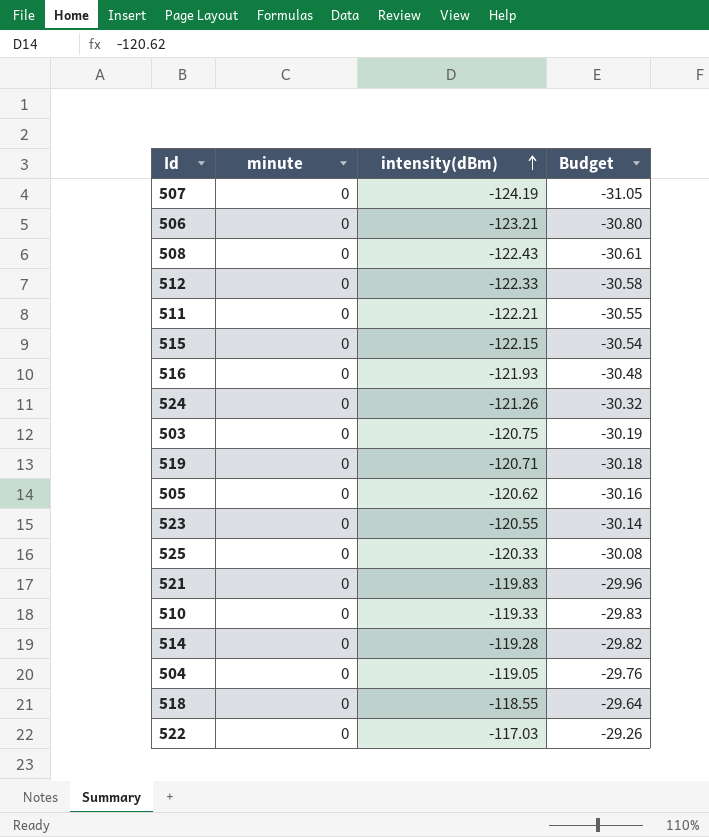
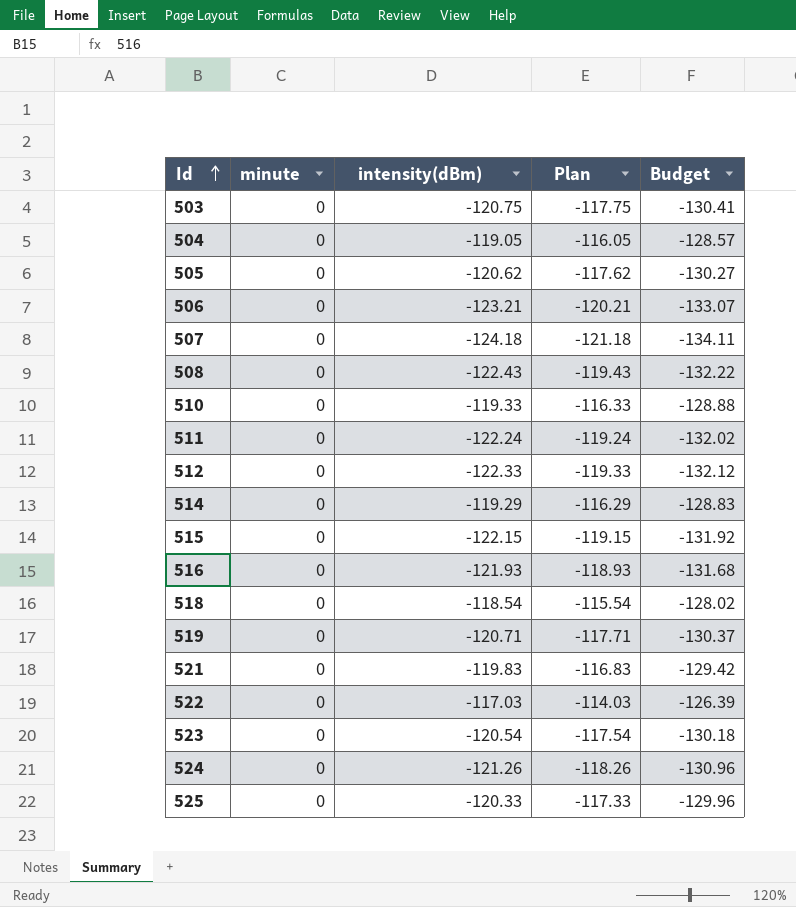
row order: intensity(dBm) ascending -> Id ascending
column Plan | formula: none -> [intensity(dBm)] + 3
column Budget | formula: [intensity(dBm)] * 0.25 -> [intensity(dBm)] * 1.08
507 | intensity(dBm): -124.19 -> -124.18
511 | intensity(dBm): -122.21 -> -122.24
514 | intensity(dBm): -119.28 -> -119.29
518 | intensity(dBm): -118.55 -> -118.54
523 | intensity(dBm): -120.55 -> -120.54

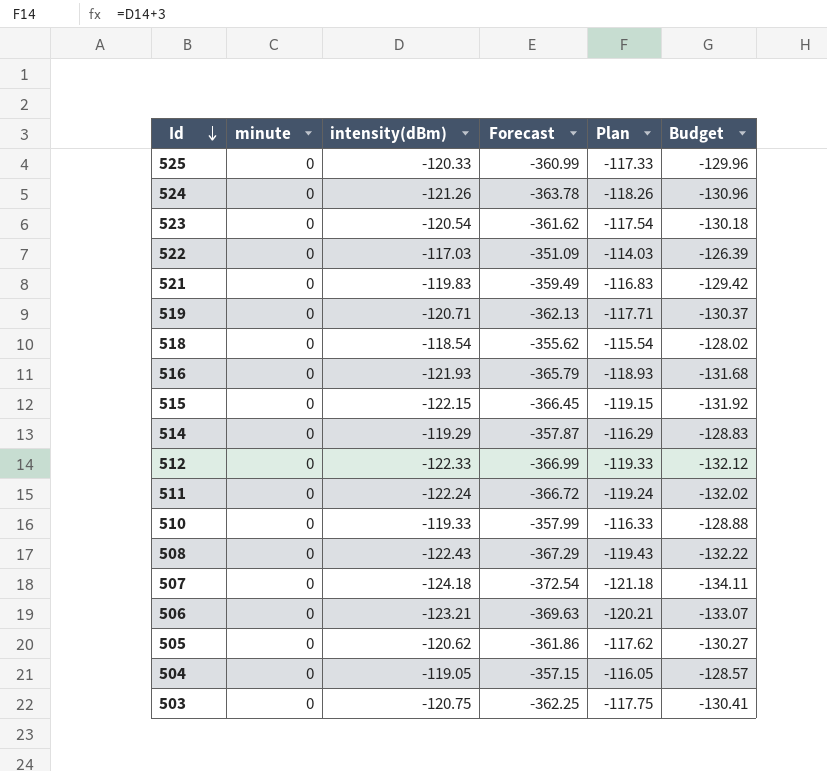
row order: Id ascending -> Id descending
column Forecast | formula: none -> [intensity(dBm)] * 3

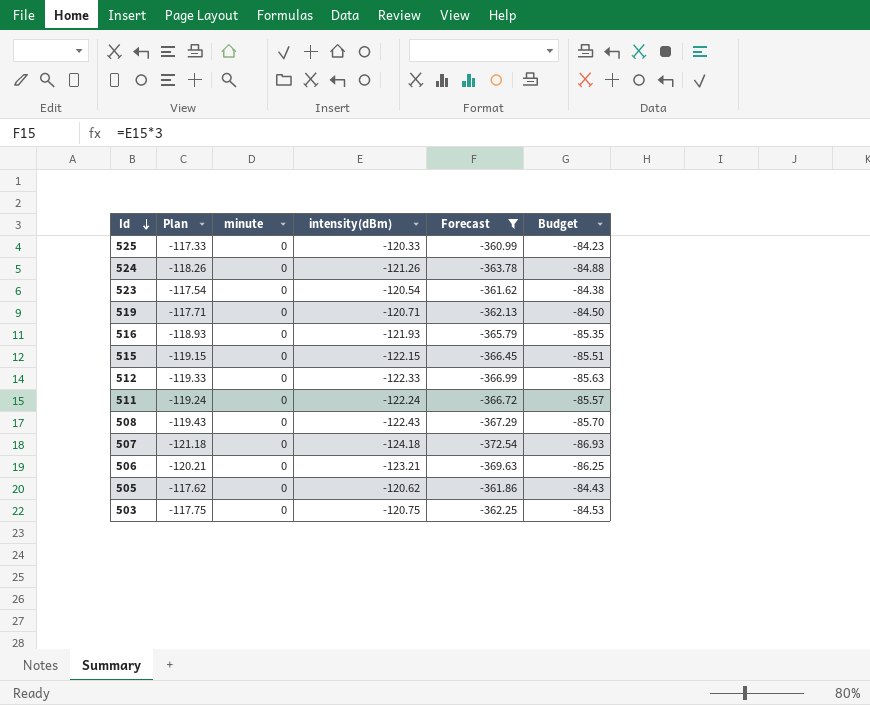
filter: none -> Forecast <= -360.99
column Plan | position: 5 -> 2
column Budget | formula: [intensity(dBm)] * 1.08 -> [intensity(dBm)] * 0.7

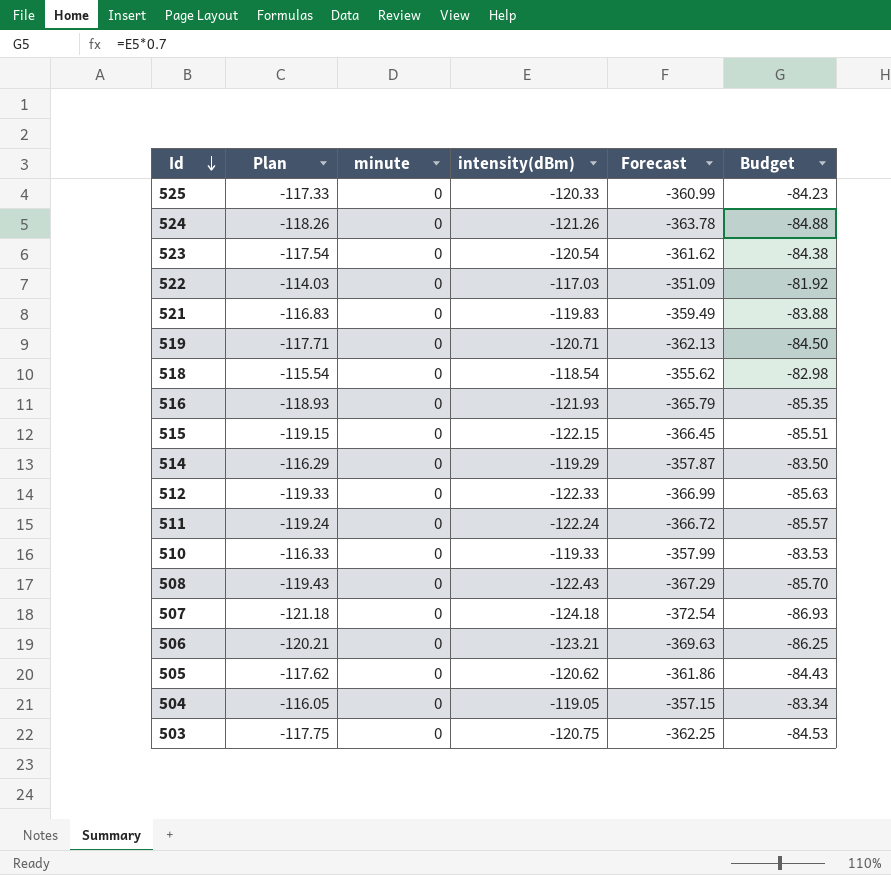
filter: Forecast <= -360.99 -> none

